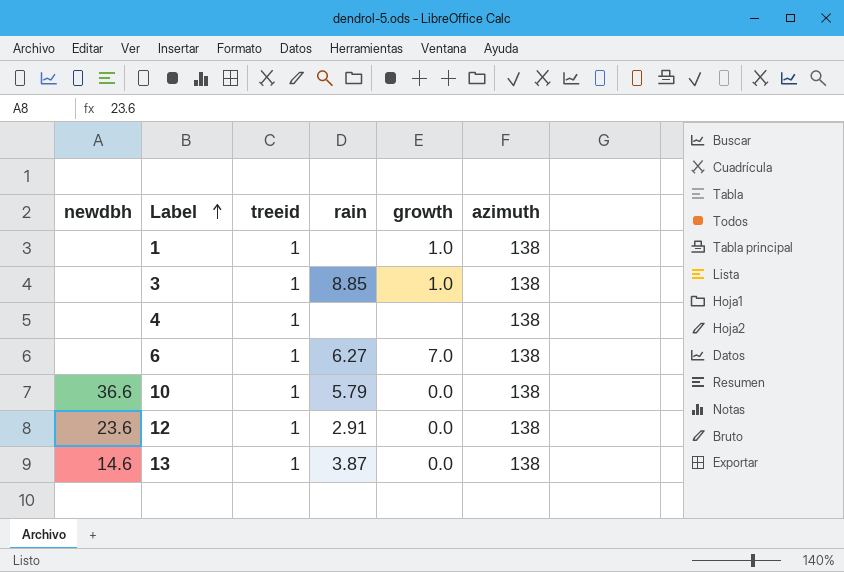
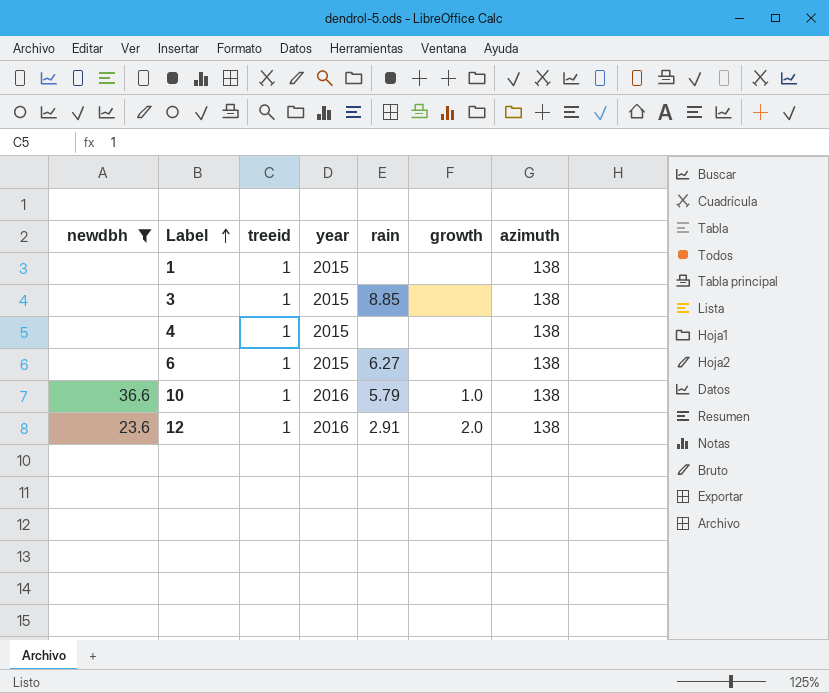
filter: none -> newdbh != 14.6
column year | position: none -> 4
1 | growth: 1.0 -> none
3 | growth: 1.0 -> none
6 | growth: 7.0 -> none
10 | growth: 0.0 -> 1.0
12 | growth: 0.0 -> 2.0

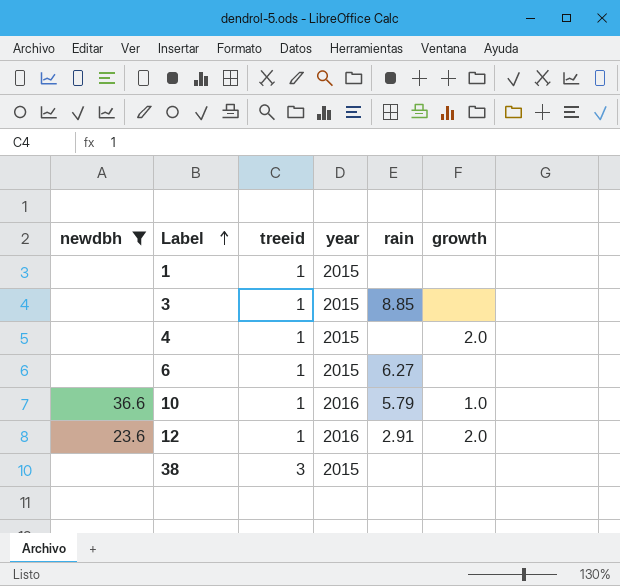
column azimuth | position: 7 -> none
4 | growth: none -> 2.0
row 38: none -> none | 3 | 2015 | none | none

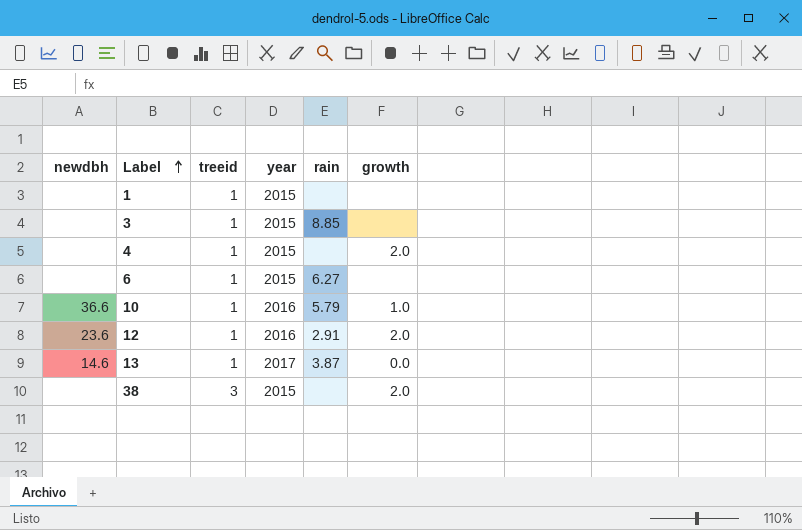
filter: newdbh != 14.6 -> none
38 | growth: none -> 2.0

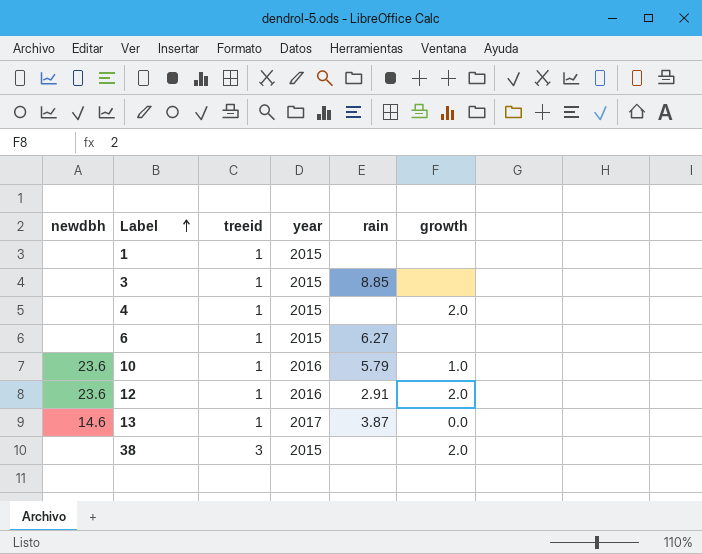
10 | newdbh: 36.6 -> 23.6

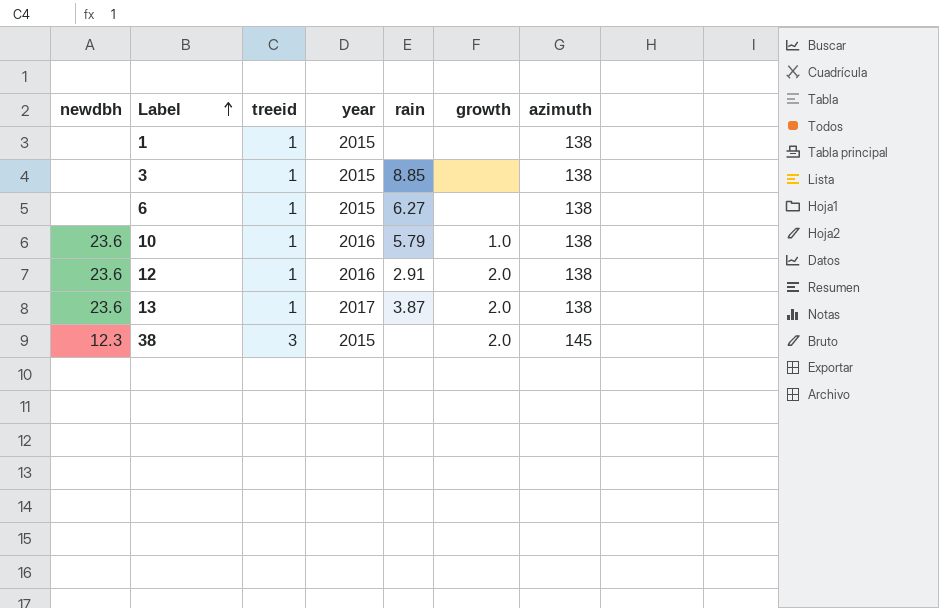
column azimuth | position: none -> 7
row 4: none | 1 | 2015 | none | 2.0 -> none
13 | newdbh: 14.6 -> 23.6
13 | growth: 0.0 -> 2.0
38 | newdbh: none -> 12.3

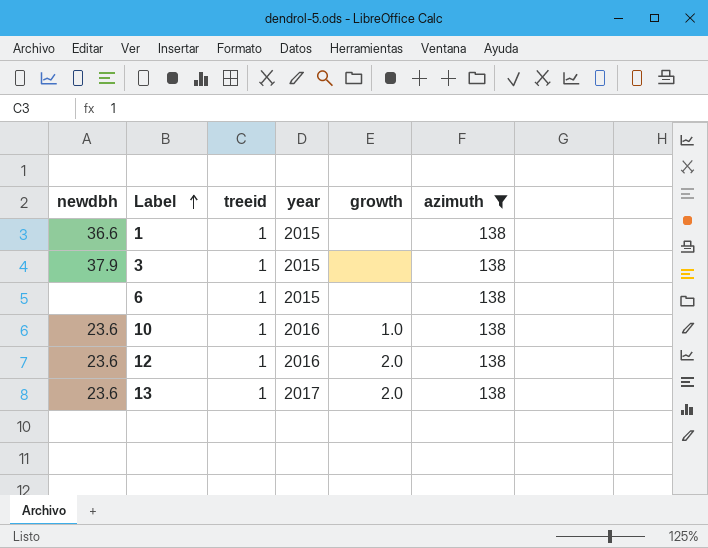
filter: none -> azimuth = 138
column rain | position: 5 -> none
1 | newdbh: none -> 36.6
3 | newdbh: none -> 37.9

